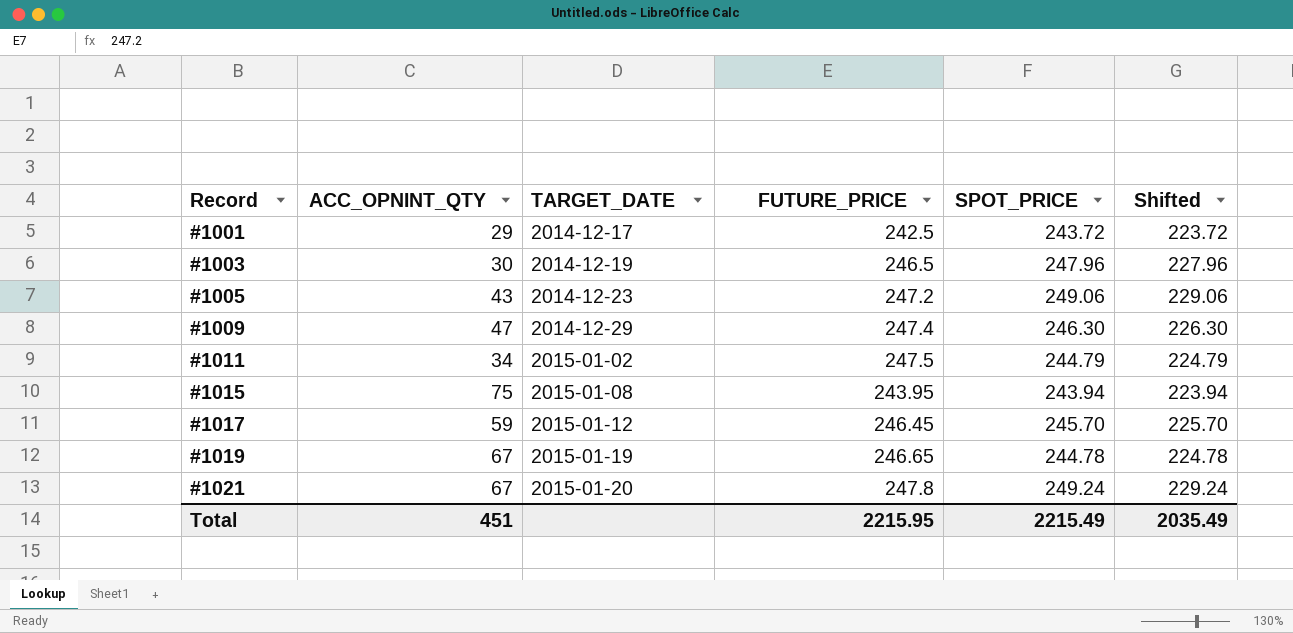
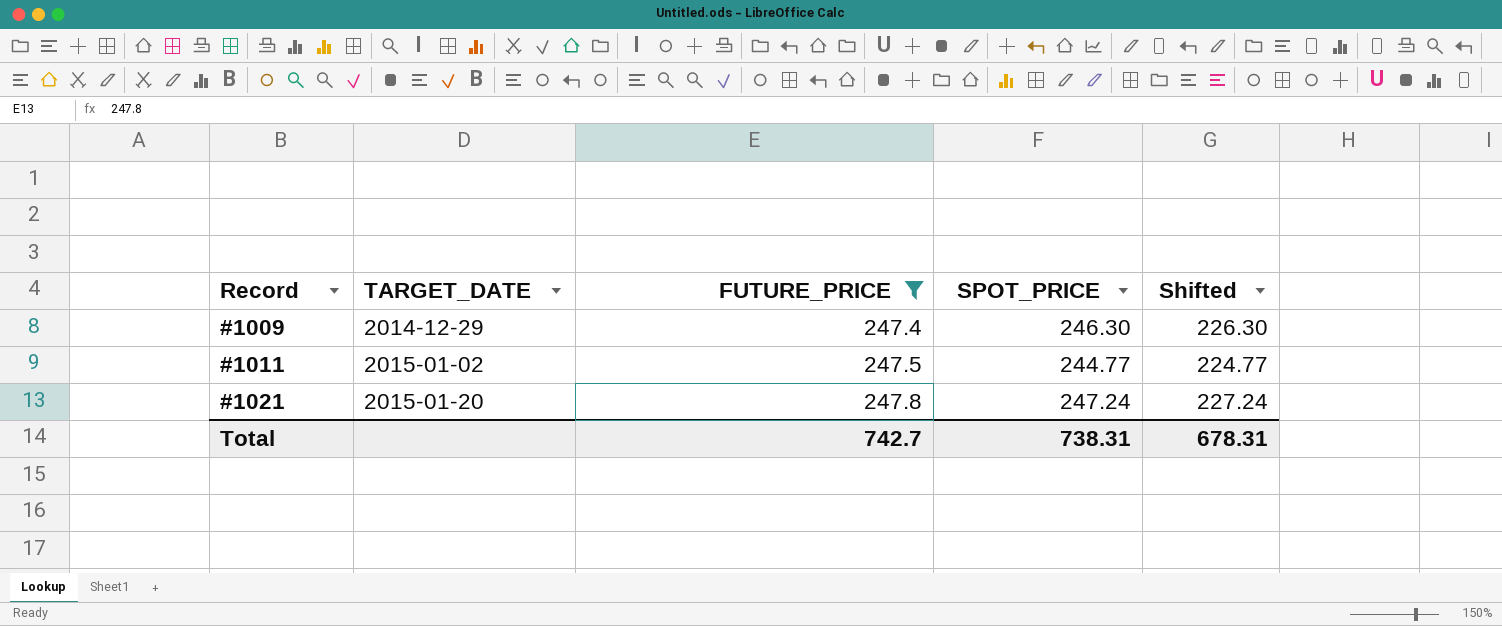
filter: none -> FUTURE_PRICE >= 247.4
column ACC_OPNINT_QTY | position: 2 -> none
#1011 | SPOT_PRICE: 244.79 -> 244.77
#1011 | Shifted: 224.79 -> 224.77
#1021 | SPOT_PRICE: 249.24 -> 247.24
#1021 | Shifted: 229.24 -> 227.24
Total | FUTURE_PRICE: 2215.95 -> 742.7
Total | SPOT_PRICE: 2215.49 -> 738.31
Total | Shifted: 2035.49 -> 678.31

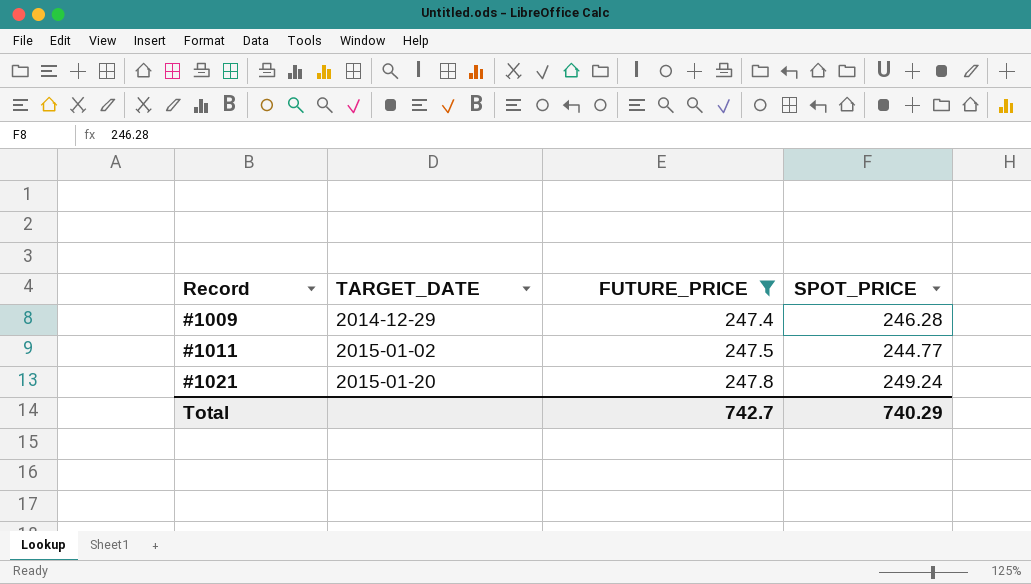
column Shifted | formula: [SPOT_PRICE] - 20 -> none
#1009 | SPOT_PRICE: 246.30 -> 246.28
#1021 | SPOT_PRICE: 247.24 -> 249.24
Total | SPOT_PRICE: 738.31 -> 740.29

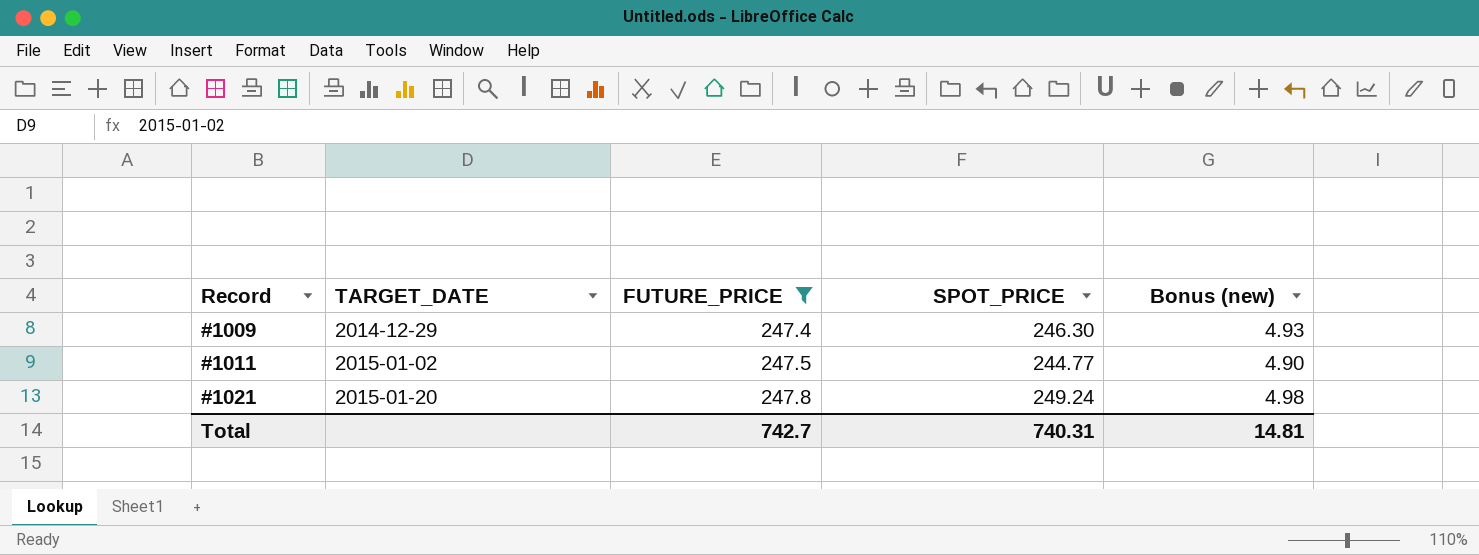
column Bonus (new) | formula: none -> [SPOT_PRICE] * 0.02
#1009 | SPOT_PRICE: 246.28 -> 246.30
Total | SPOT_PRICE: 740.29 -> 740.31

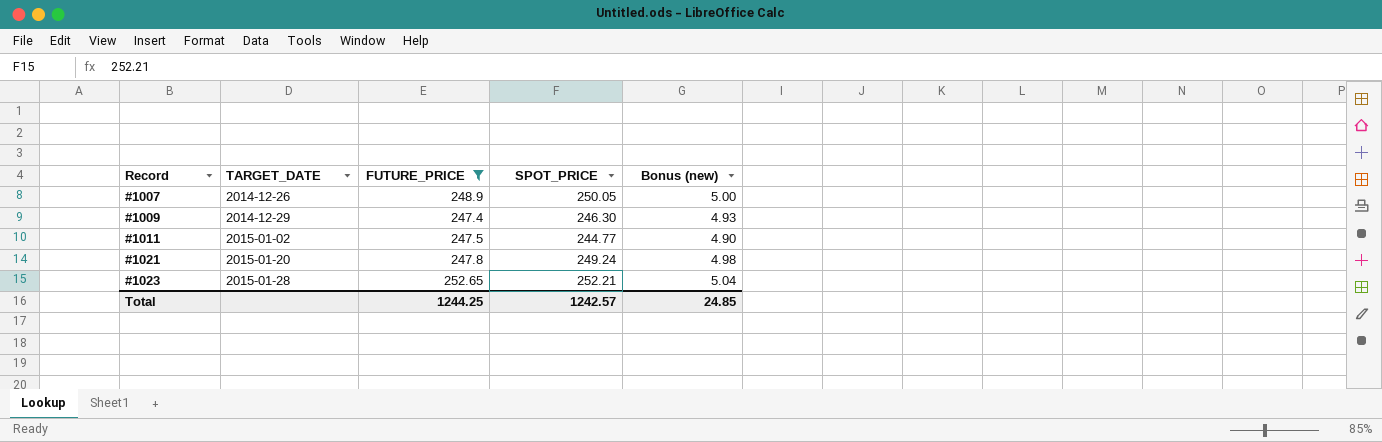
row #1007: none -> 2014-12-26 | 248.9 | 250.05 | 5.00
row #1023: none -> 2015-01-28 | 252.65 | 252.21 | 5.04
Total | FUTURE_PRICE: 742.7 -> 1244.25
Total | SPOT_PRICE: 740.31 -> 1242.57
Total | Bonus (new): 14.81 -> 24.85

